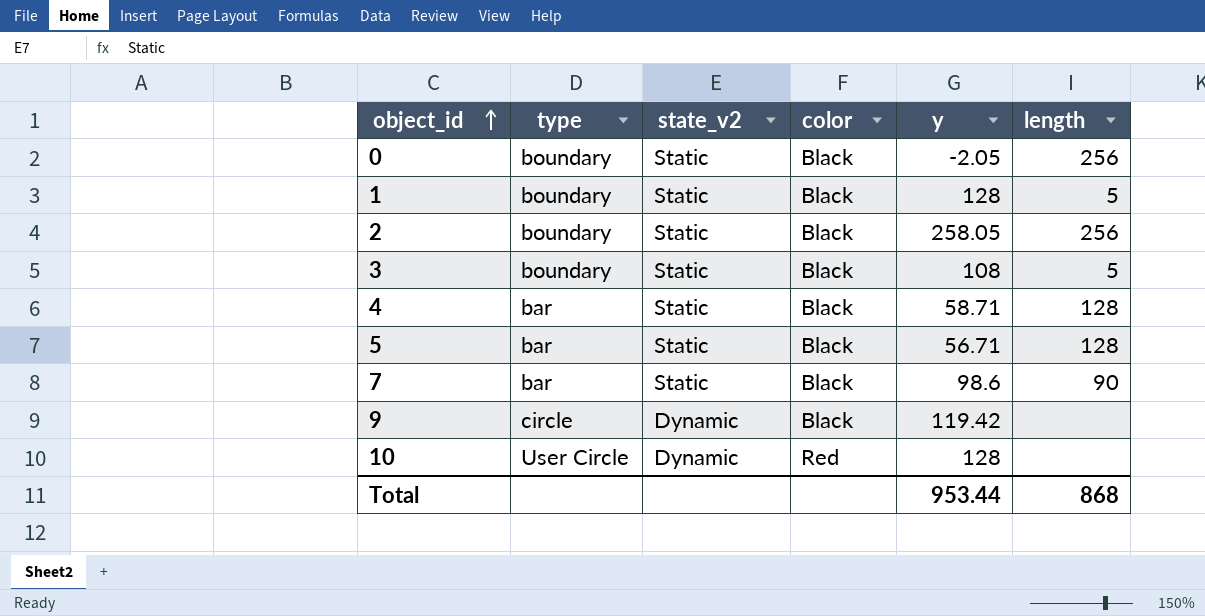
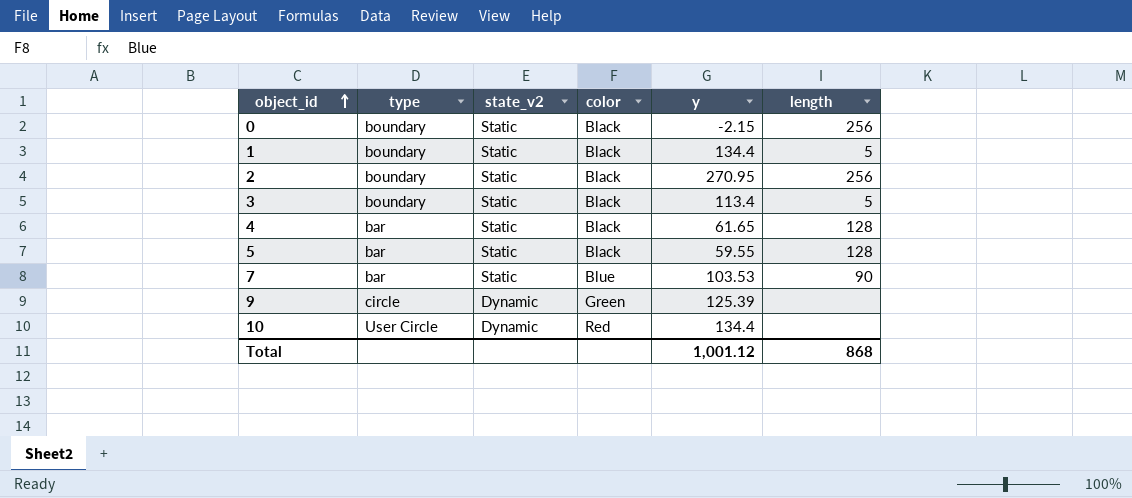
0 | y: -2.05 -> -2.15
1 | y: 128 -> 134.4
2 | y: 258.05 -> 270.95
3 | y: 108 -> 113.4
4 | y: 58.71 -> 61.65
5 | y: 56.71 -> 59.55
7 | color: Black -> Blue
7 | y: 98.6 -> 103.53
9 | color: Black -> Green
9 | y: 119.42 -> 125.39
10 | y: 128 -> 134.4
Total | y: 953.44 -> 1,001.12

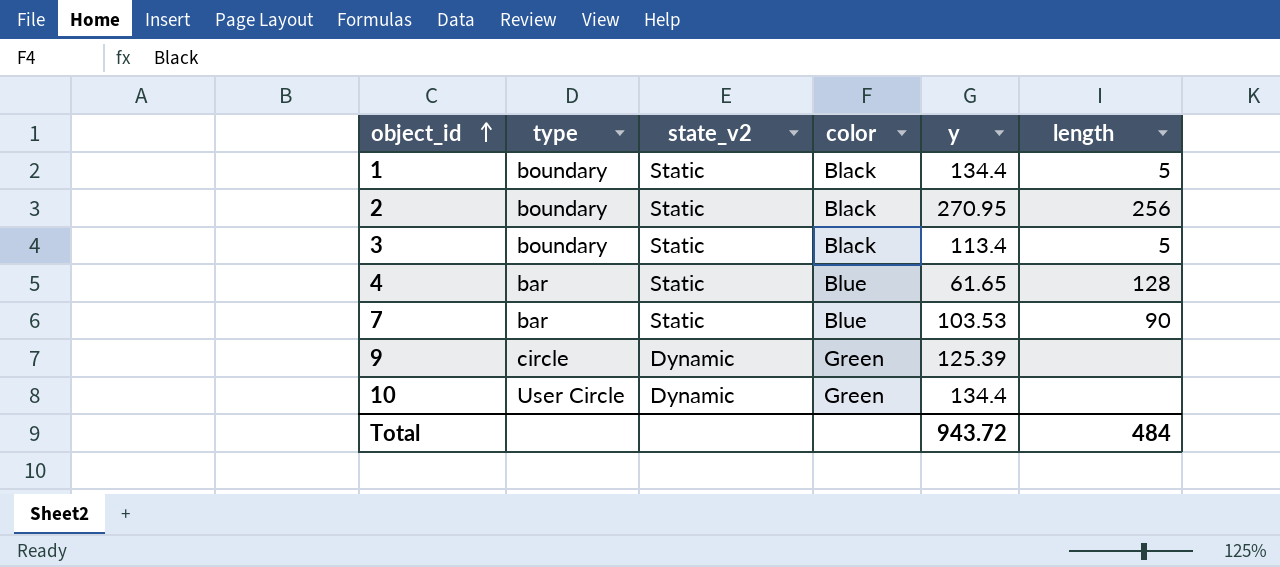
row 0: boundary | Static | Black | -2.15 | 256 -> none
row 5: bar | Static | Black | 59.55 | 128 -> none
4 | color: Black -> Blue
10 | color: Red -> Green
Total | y: 1,001.12 -> 943.72
Total | length: 868 -> 484

